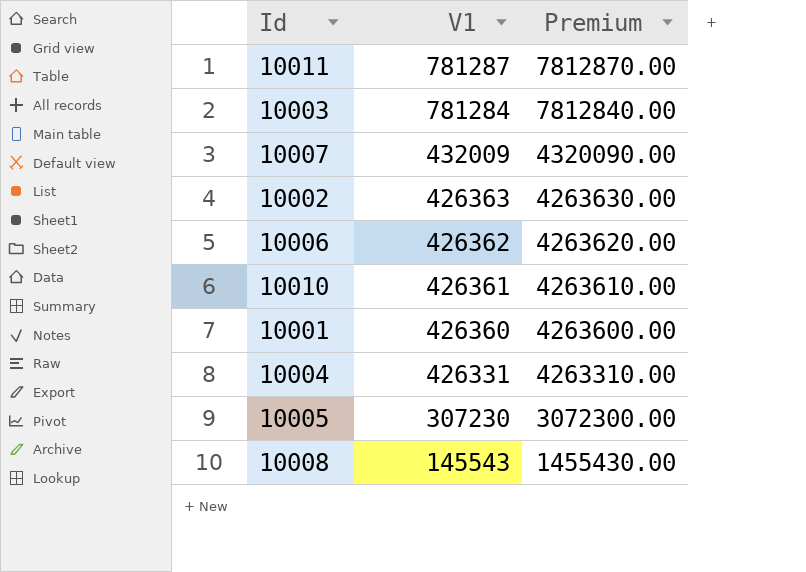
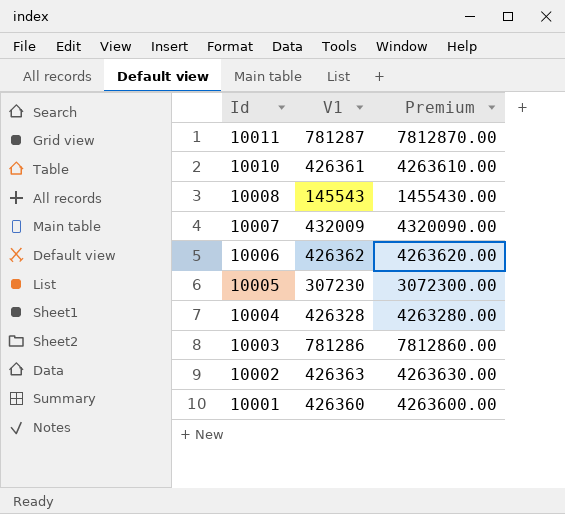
row order: V1 descending -> Id descending
10004 | V1: 426331 -> 426328
10004 | Premium: 4263310.00 -> 4263280.00
10003 | V1: 781284 -> 781286
10003 | Premium: 7812840.00 -> 7812860.00

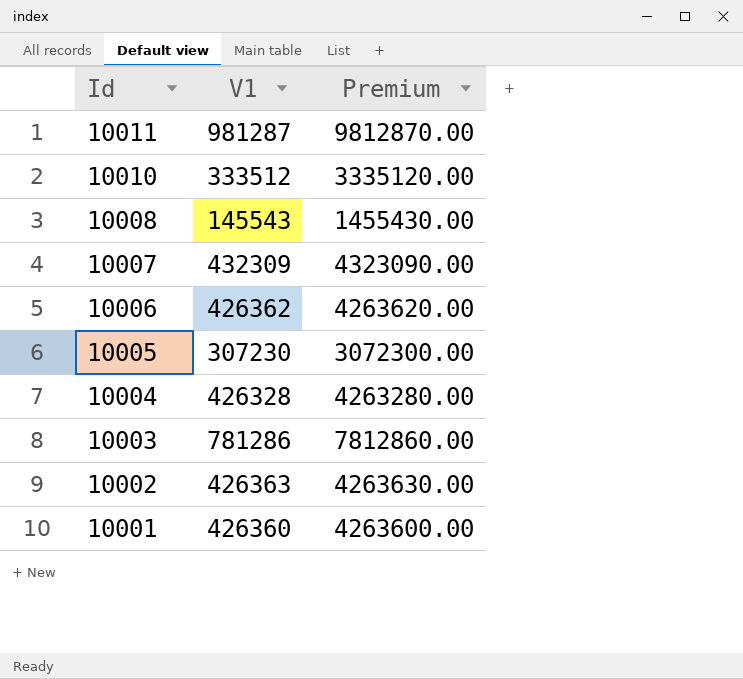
10011 | V1: 781287 -> 981287
10011 | Premium: 7812870.00 -> 9812870.00
10010 | V1: 426361 -> 333512
10010 | Premium: 4263610.00 -> 3335120.00
10007 | V1: 432009 -> 432309
10007 | Premium: 4320090.00 -> 4323090.00

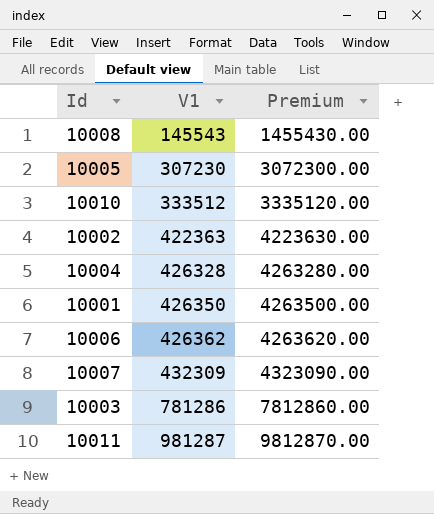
row order: Id descending -> V1 ascending
10002 | V1: 426363 -> 422363
10002 | Premium: 4263630.00 -> 4223630.00
10001 | V1: 426360 -> 426350
10001 | Premium: 4263600.00 -> 4263500.00

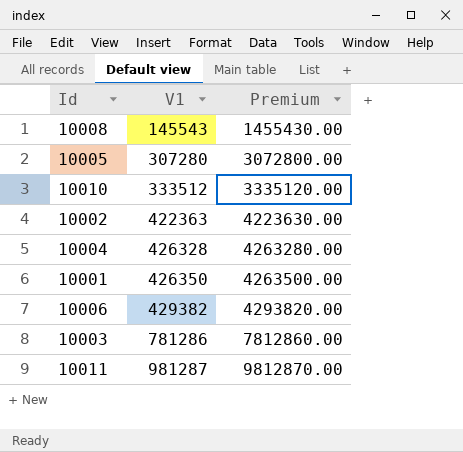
row 10007: 432309 | 4323090.00 -> none
10005 | V1: 307230 -> 307280
10005 | Premium: 3072300.00 -> 3072800.00
10006 | V1: 426362 -> 429382
10006 | Premium: 4263620.00 -> 4293820.00

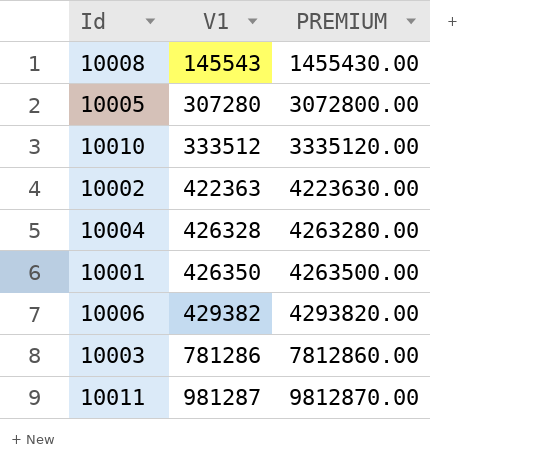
column name: Premium -> PREMIUM

